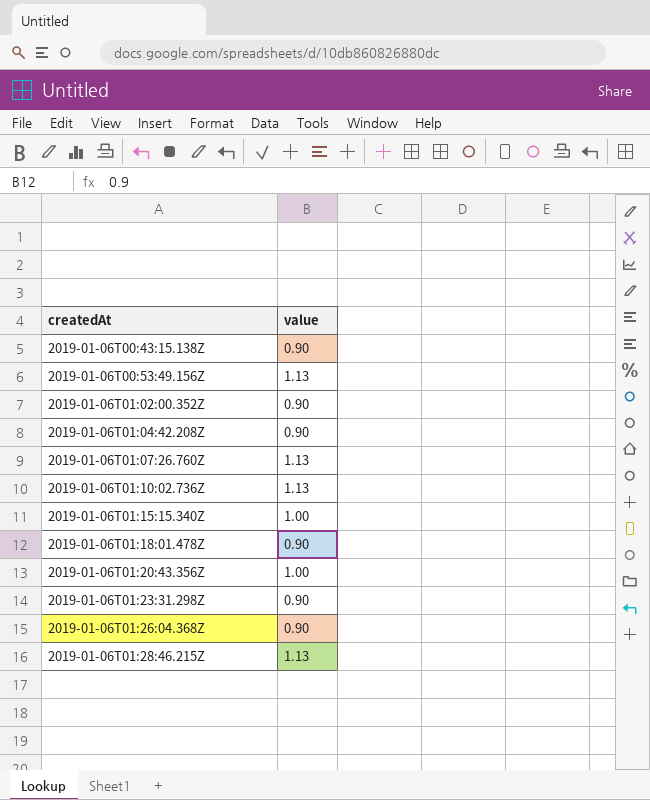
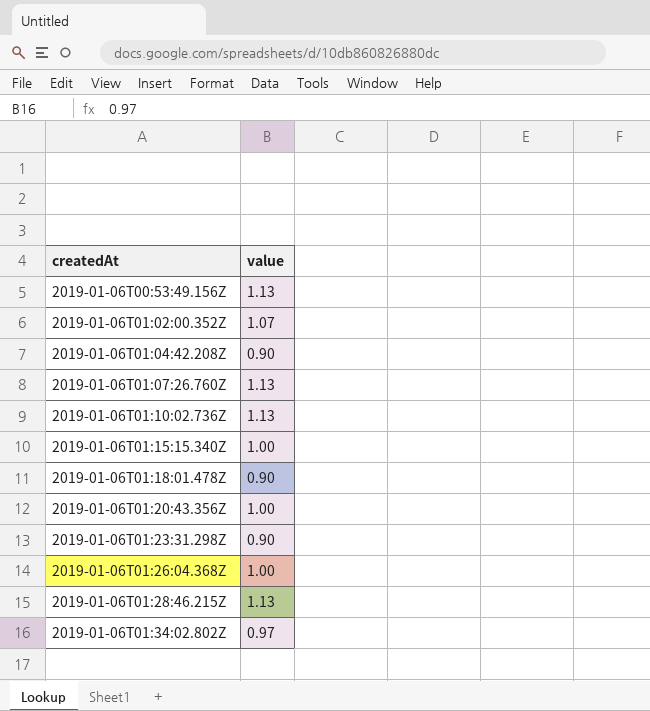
row 2019-01-06T00:43:15.138Z: 0.90 -> none
2019-01-06T01:02:00.352Z | value: 0.90 -> 1.07
2019-01-06T01:26:04.368Z | value: 0.90 -> 1.00
row 2019-01-06T01:34:02.802Z: none -> 0.97

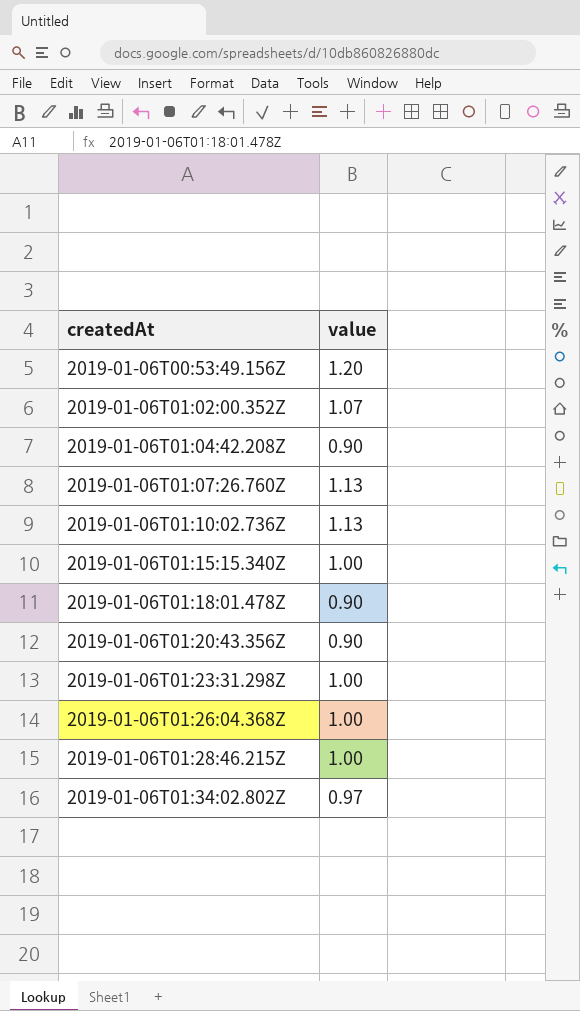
2019-01-06T00:53:49.156Z | value: 1.13 -> 1.20
2019-01-06T01:20:43.356Z | value: 1.00 -> 0.90
2019-01-06T01:23:31.298Z | value: 0.90 -> 1.00
2019-01-06T01:28:46.215Z | value: 1.13 -> 1.00

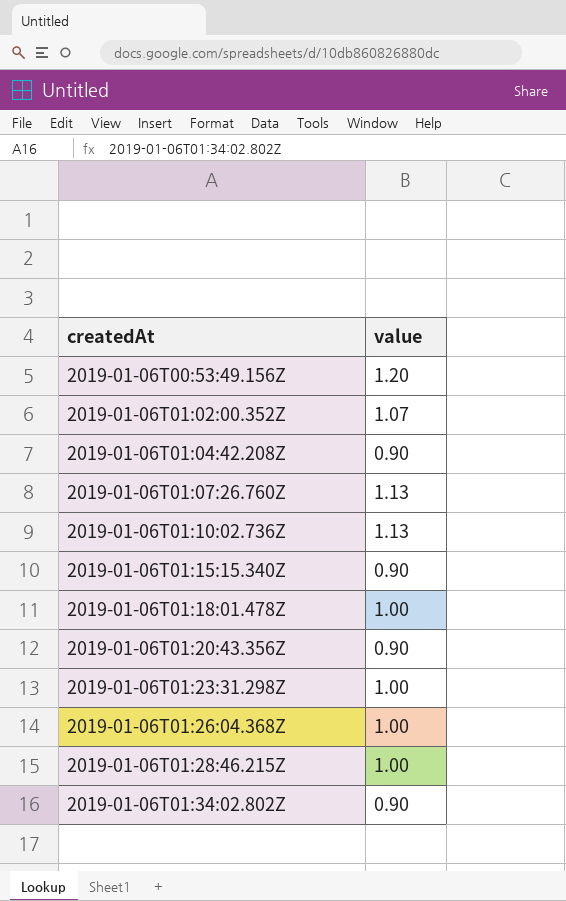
2019-01-06T01:15:15.340Z | value: 1.00 -> 0.90
2019-01-06T01:18:01.478Z | value: 0.90 -> 1.00
2019-01-06T01:34:02.802Z | value: 0.97 -> 0.90

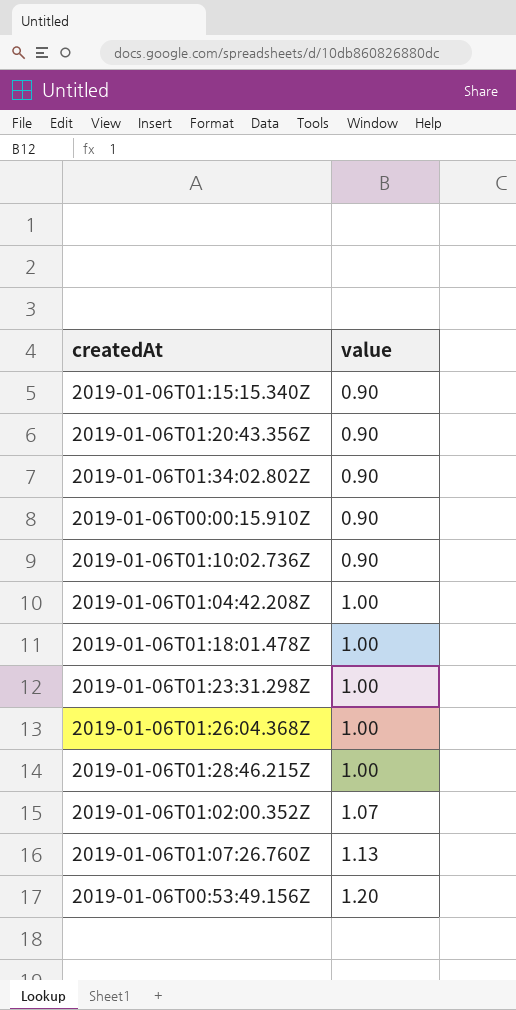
row order: createdAt ascending -> value ascending
row 2019-01-06T00:00:15.910Z: none -> 0.90
2019-01-06T01:10:02.736Z | value: 1.13 -> 0.90
2019-01-06T01:04:42.208Z | value: 0.90 -> 1.00

